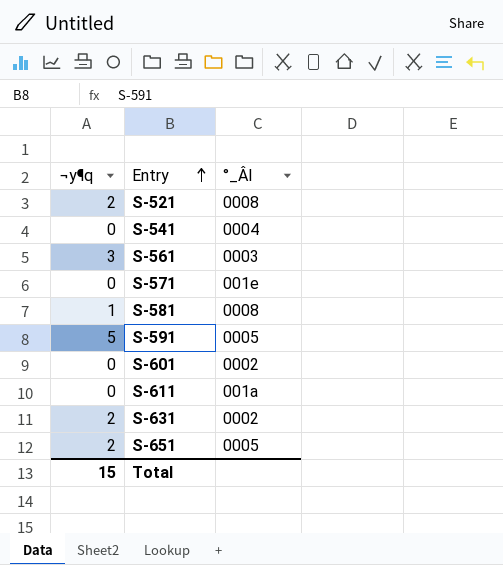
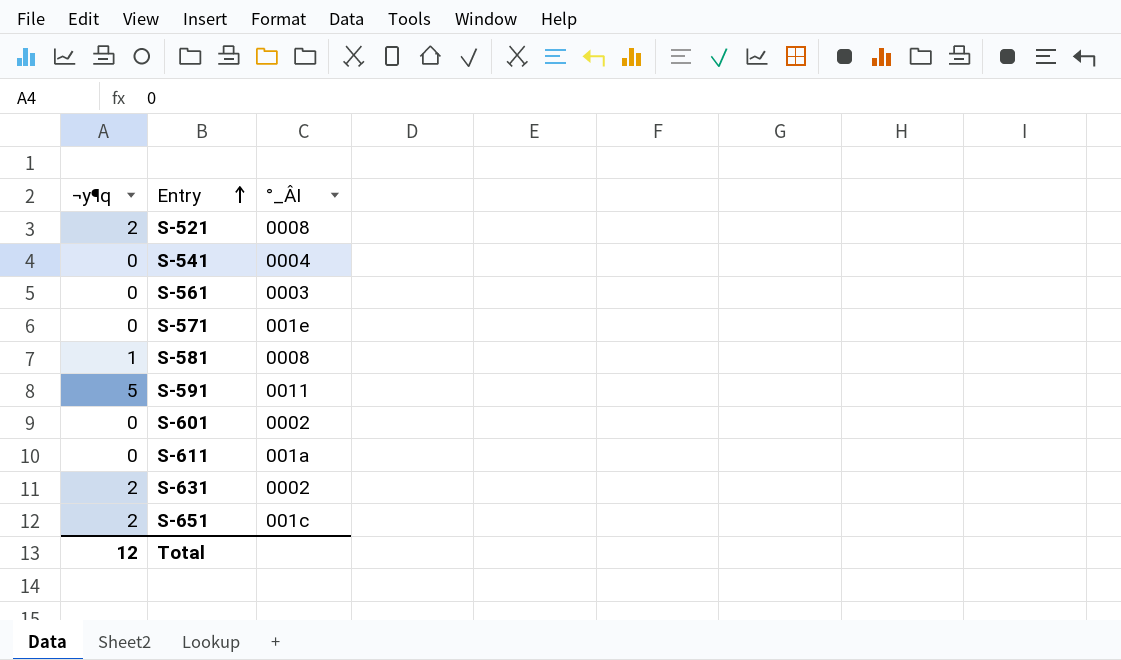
S-561 | ¬y¶q: 3 -> 0
S-591 | °_ÂI: 0005 -> 0011
S-651 | °_ÂI: 0005 -> 001c
Total | ¬y¶q: 15 -> 12

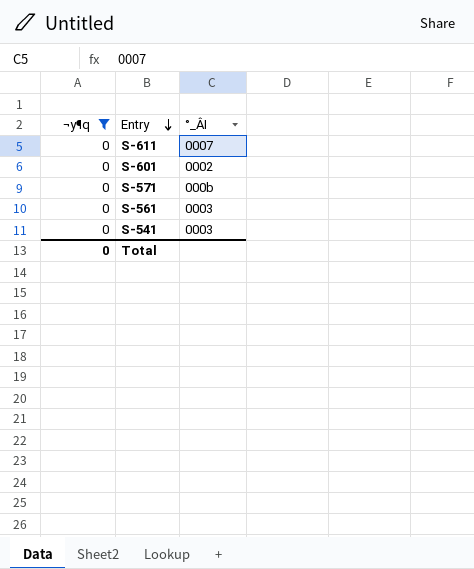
filter: none -> ¬y¶q = 0
row order: Entry ascending -> Entry descending
S-611 | °_ÂI: 001a -> 0007
S-571 | °_ÂI: 001e -> 000b
S-541 | °_ÂI: 0004 -> 0003
Total | ¬y¶q: 12 -> 0

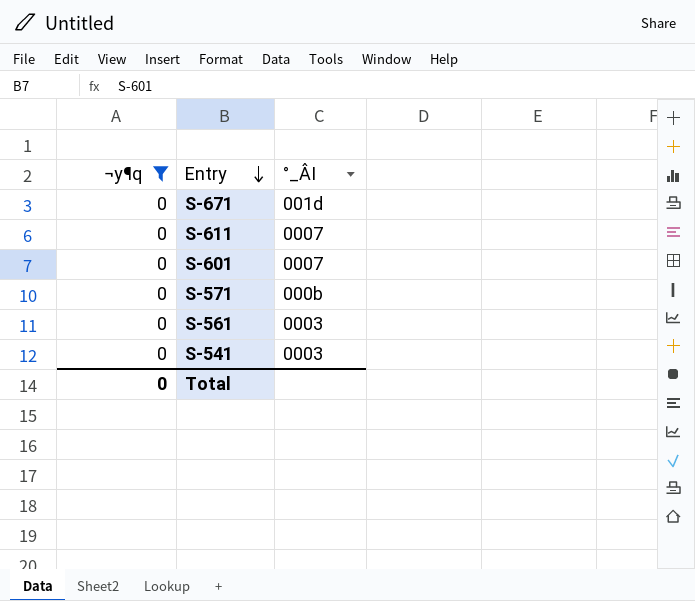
row S-671: none -> 0 | 001d
S-601 | °_ÂI: 0002 -> 0007

